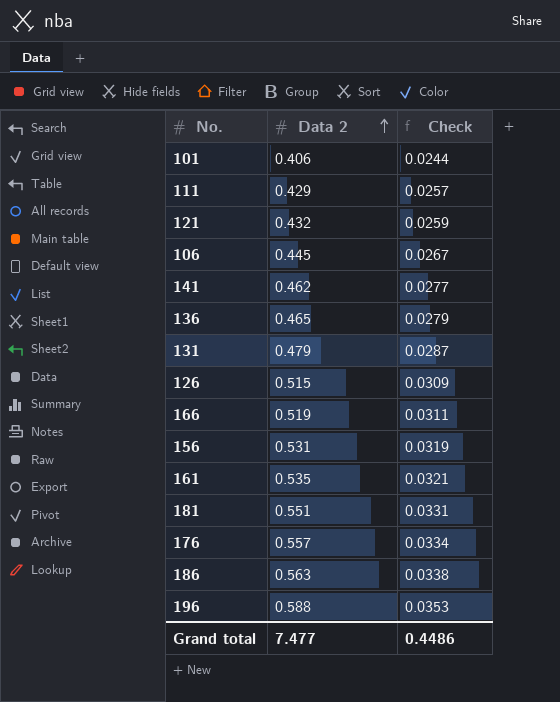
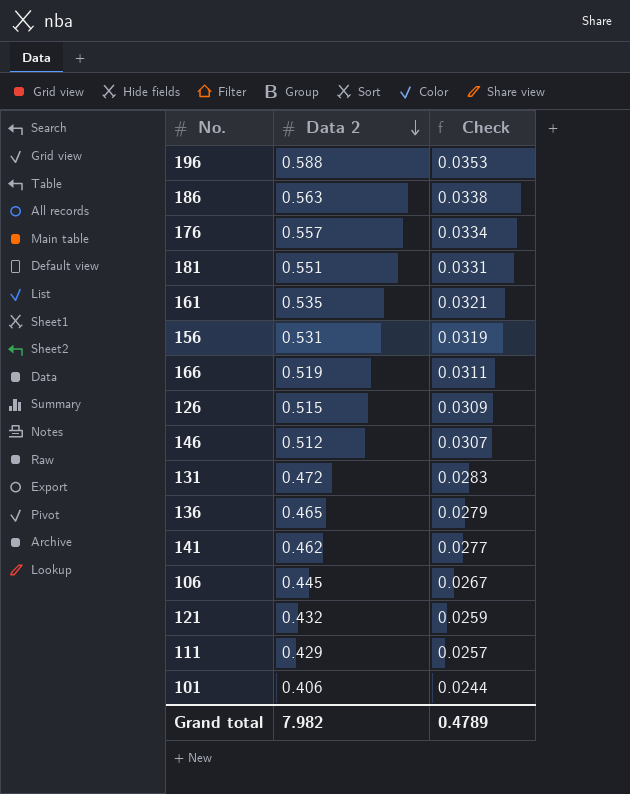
row order: Data 2 ascending -> Data 2 descending
row 146: none -> 0.512 | 0.0307
131 | Data 2: 0.479 -> 0.472
131 | Check: 0.0287 -> 0.0283
Grand total | Data 2: 7.477 -> 7.982
Grand total | Check: 0.4486 -> 0.4789

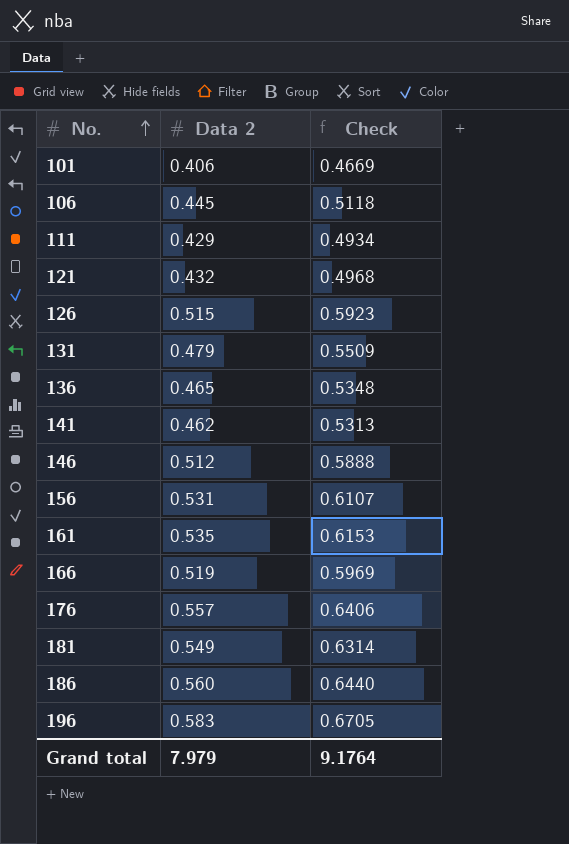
row order: Data 2 descending -> No. ascending
column Check | formula: [Data 2] * 0.06 -> [Data 2] * 1.15
131 | Data 2: 0.472 -> 0.479
181 | Data 2: 0.551 -> 0.549
186 | Data 2: 0.563 -> 0.560
196 | Data 2: 0.588 -> 0.583
Grand total | Data 2: 7.982 -> 7.979
Grand total | Check: 0.4789 -> 9.1764

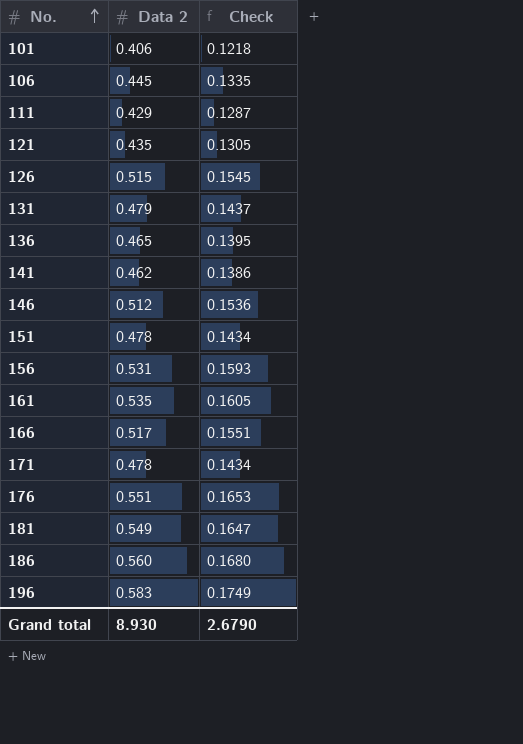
column Check | formula: [Data 2] * 1.15 -> [Data 2] * 0.3
121 | Data 2: 0.432 -> 0.435
row 151: none -> 0.478 | 0.1434
166 | Data 2: 0.519 -> 0.517
row 171: none -> 0.478 | 0.1434
176 | Data 2: 0.557 -> 0.551
Grand total | Data 2: 7.979 -> 8.930
Grand total | Check: 9.1764 -> 2.6790

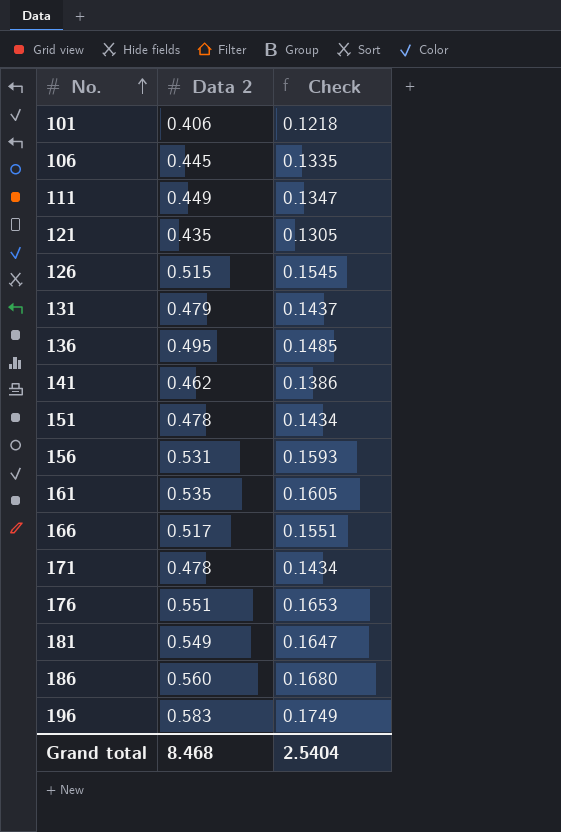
row 146: 0.512 | 0.1536 -> none
111 | Data 2: 0.429 -> 0.449
111 | Check: 0.1287 -> 0.1347
136 | Data 2: 0.465 -> 0.495
136 | Check: 0.1395 -> 0.1485
Grand total | Data 2: 8.930 -> 8.468
Grand total | Check: 2.6790 -> 2.5404

